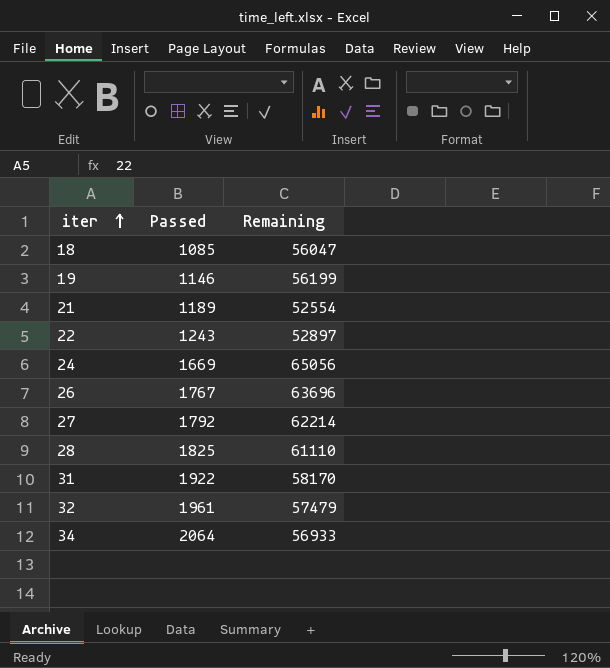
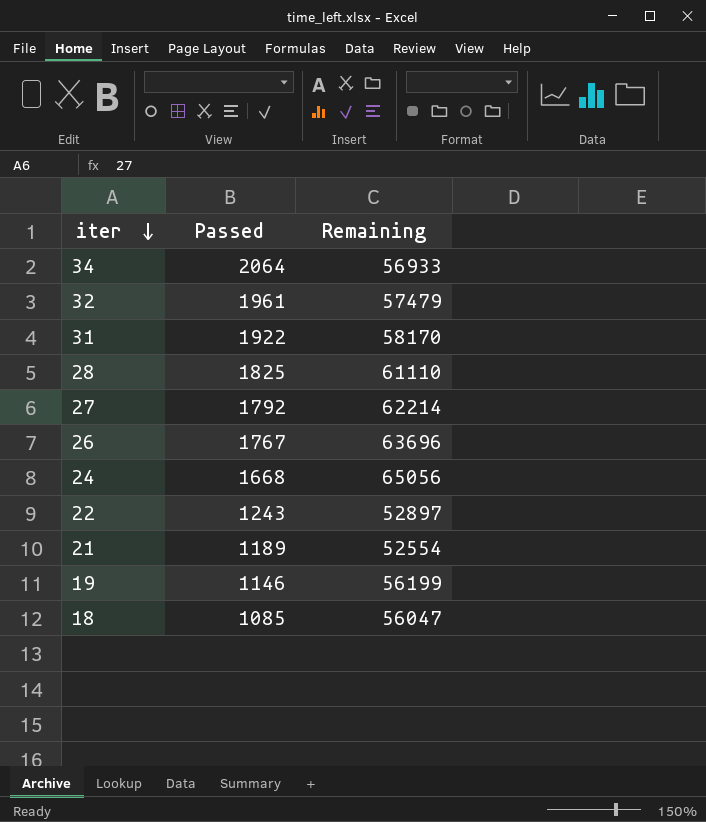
row order: iter ascending -> iter descending
24 | Passed: 1669 -> 1668

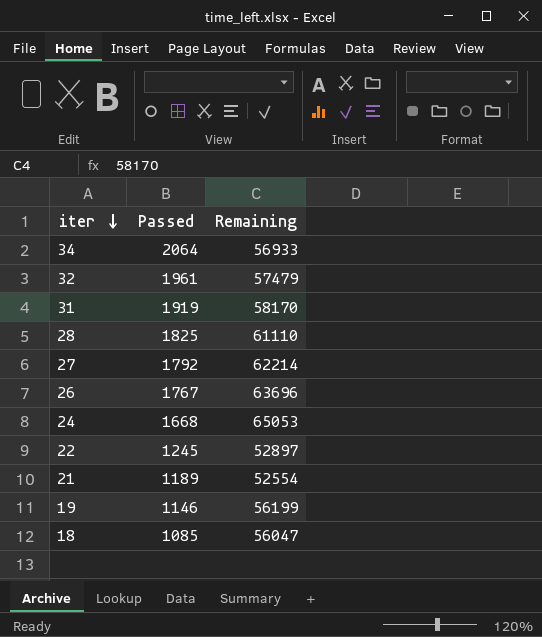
31 | Passed: 1922 -> 1919
24 | Remaining: 65056 -> 65053
22 | Passed: 1243 -> 1245

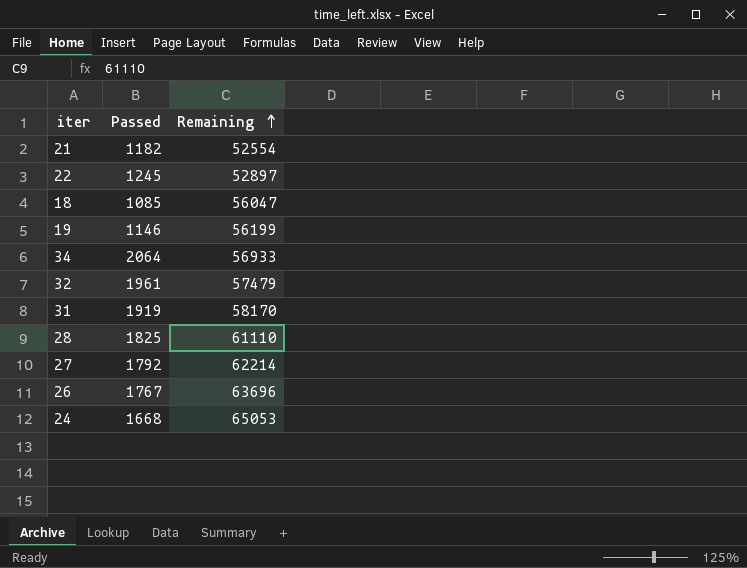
row order: iter descending -> Remaining ascending
21 | Passed: 1189 -> 1182

